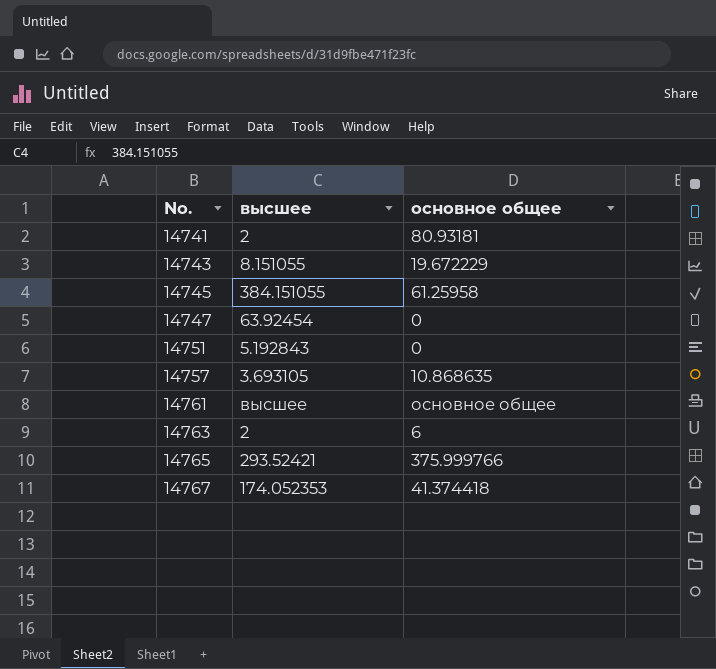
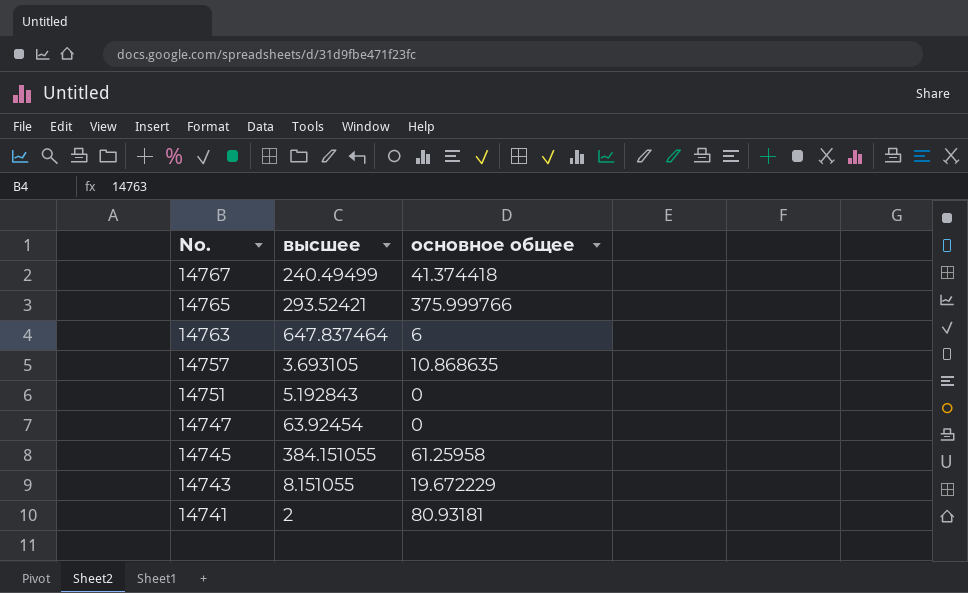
row order: No. ascending -> No. descending
row 14761: высшее | основное общее -> none
14767 | высшее: 174.052353 -> 240.49499
14763 | высшее: 2 -> 647.837464

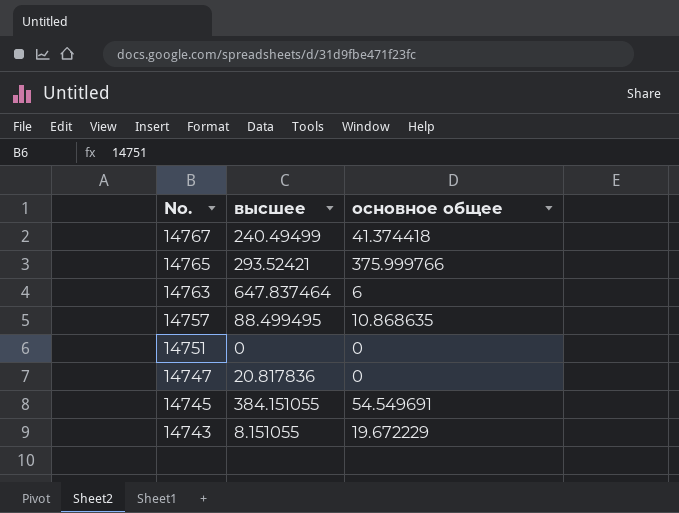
row 14741: 2 | 80.93181 -> none
14757 | высшее: 3.693105 -> 88.499495
14751 | высшее: 5.192843 -> 0
14747 | высшее: 63.92454 -> 20.817836
14745 | основное общее: 61.25958 -> 54.549691

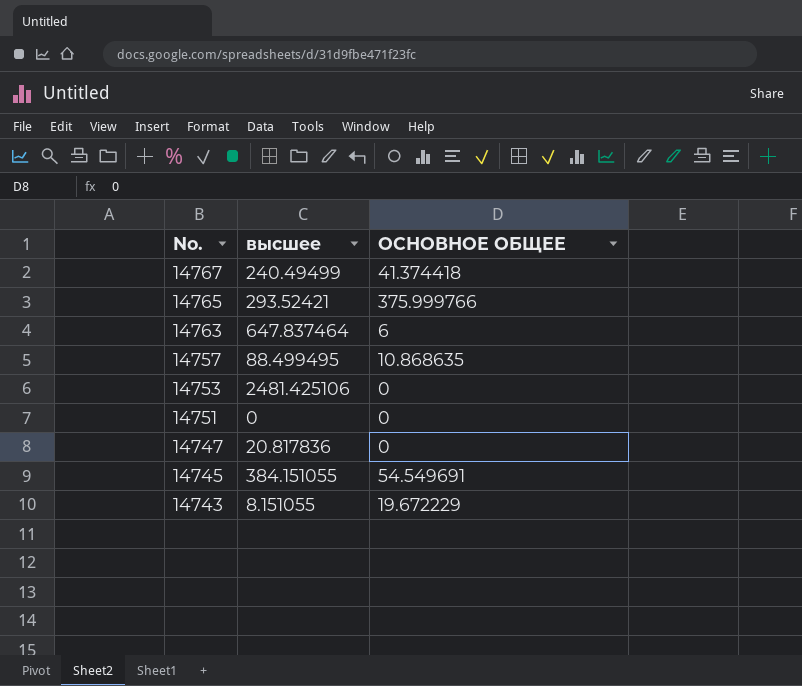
column name: основное общее -> ОСНОВНОЕ ОБЩЕЕ
row 14753: none -> 2481.425106 | 0

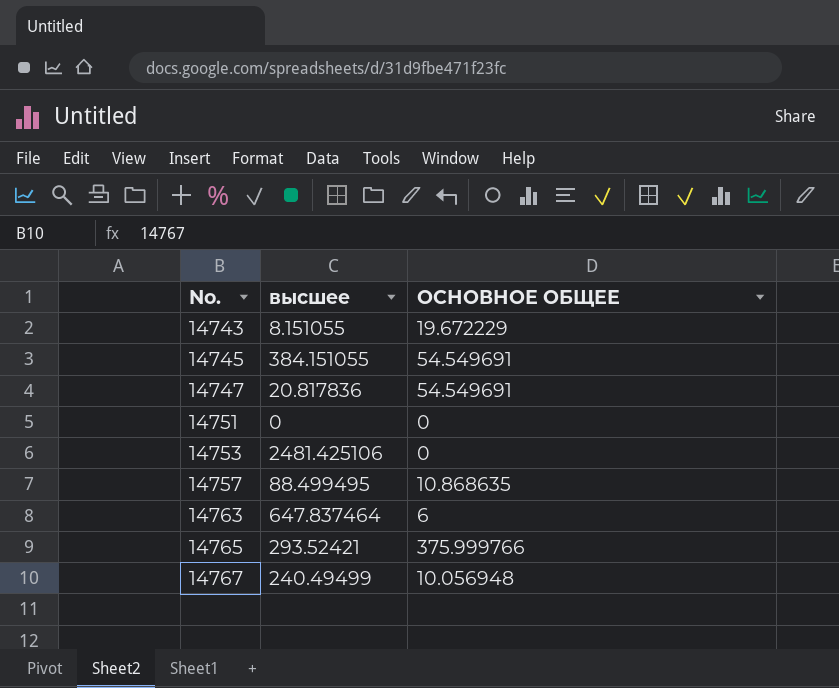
row order: No. descending -> No. ascending
14747 | ОСНОВНОЕ ОБЩЕЕ: 0 -> 54.549691
14767 | ОСНОВНОЕ ОБЩЕЕ: 41.374418 -> 10.056948

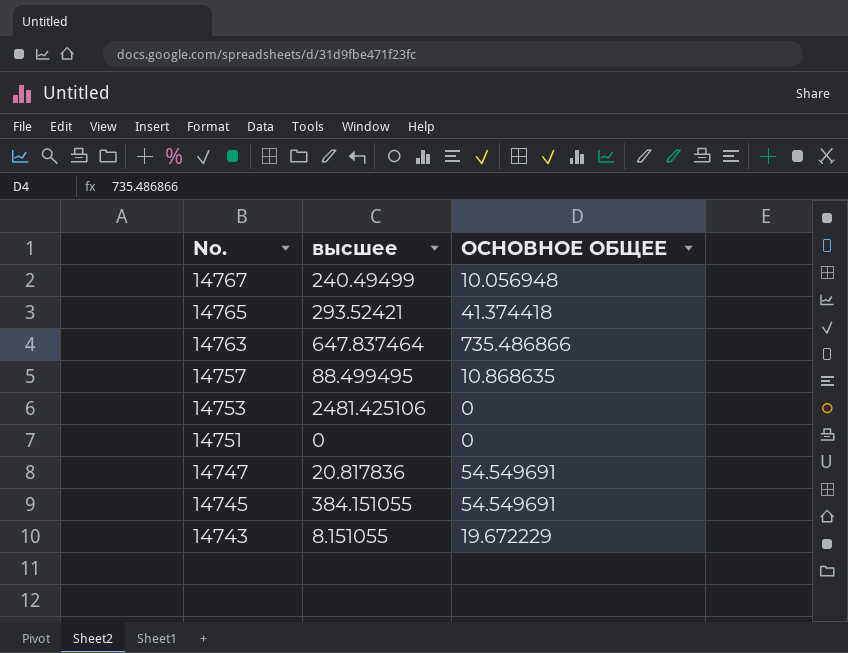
row order: No. ascending -> No. descending
14765 | ОСНОВНОЕ ОБЩЕЕ: 375.999766 -> 41.374418
14763 | ОСНОВНОЕ ОБЩЕЕ: 6 -> 735.486866

